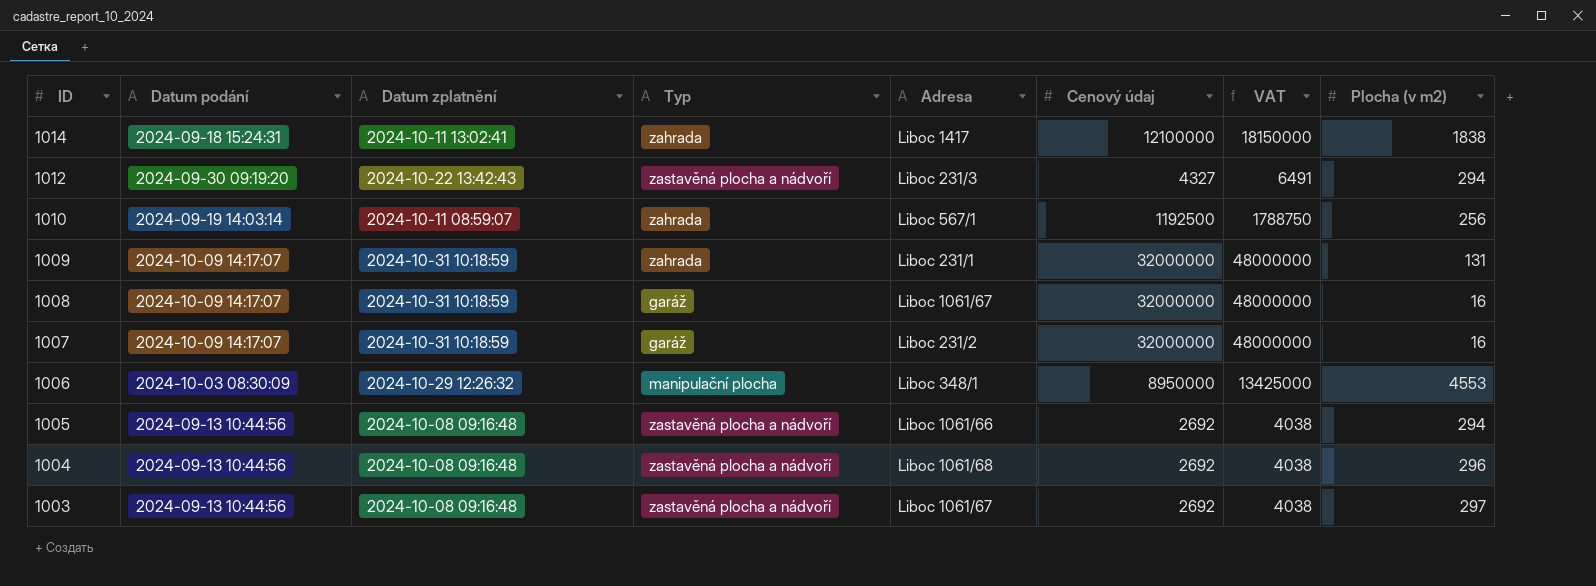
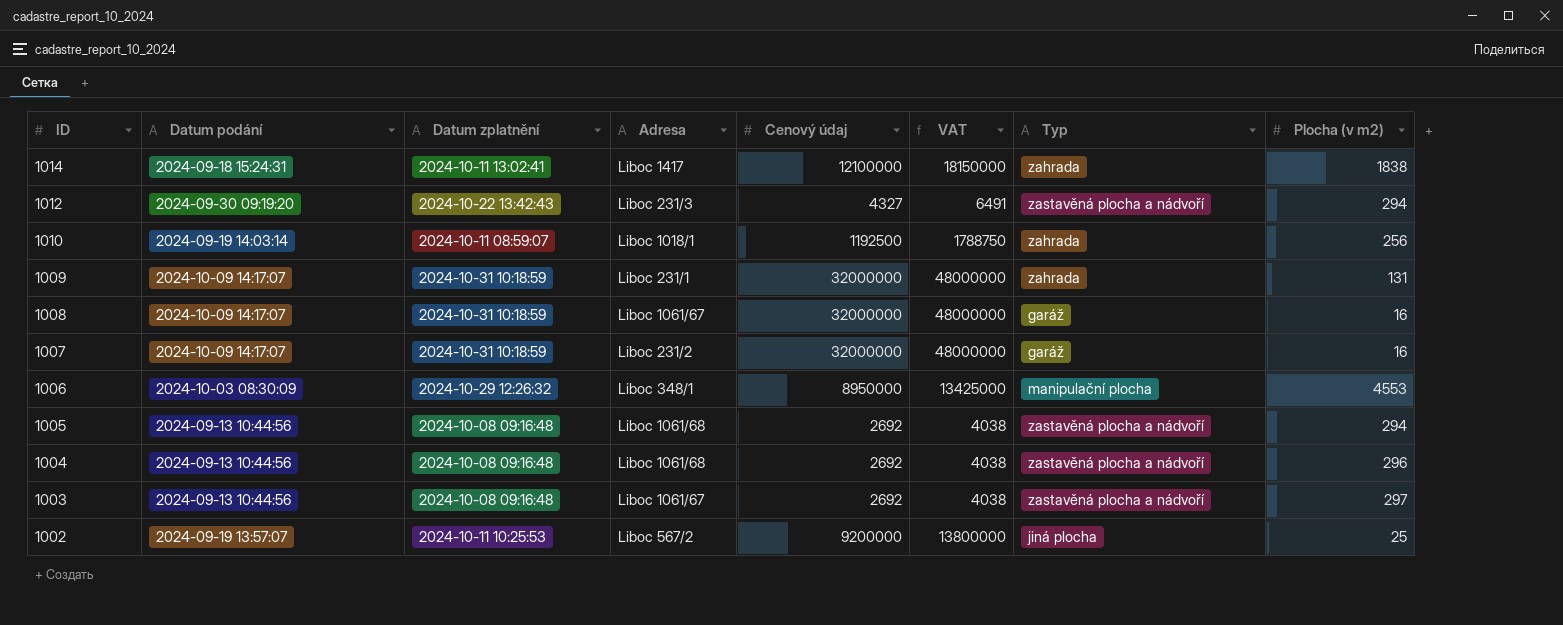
column Typ | position: 4 -> 7
1010 | Adresa: Liboc 567/1 -> Liboc 1018/1
1005 | Adresa: Liboc 1061/66 -> Liboc 1061/68
row 1002: none -> 2024-09-19 13:57:07 | 2024-10-11 10:25:53 | Liboc 567/2 | 9200000 | 13800000 | jiná plocha | 25

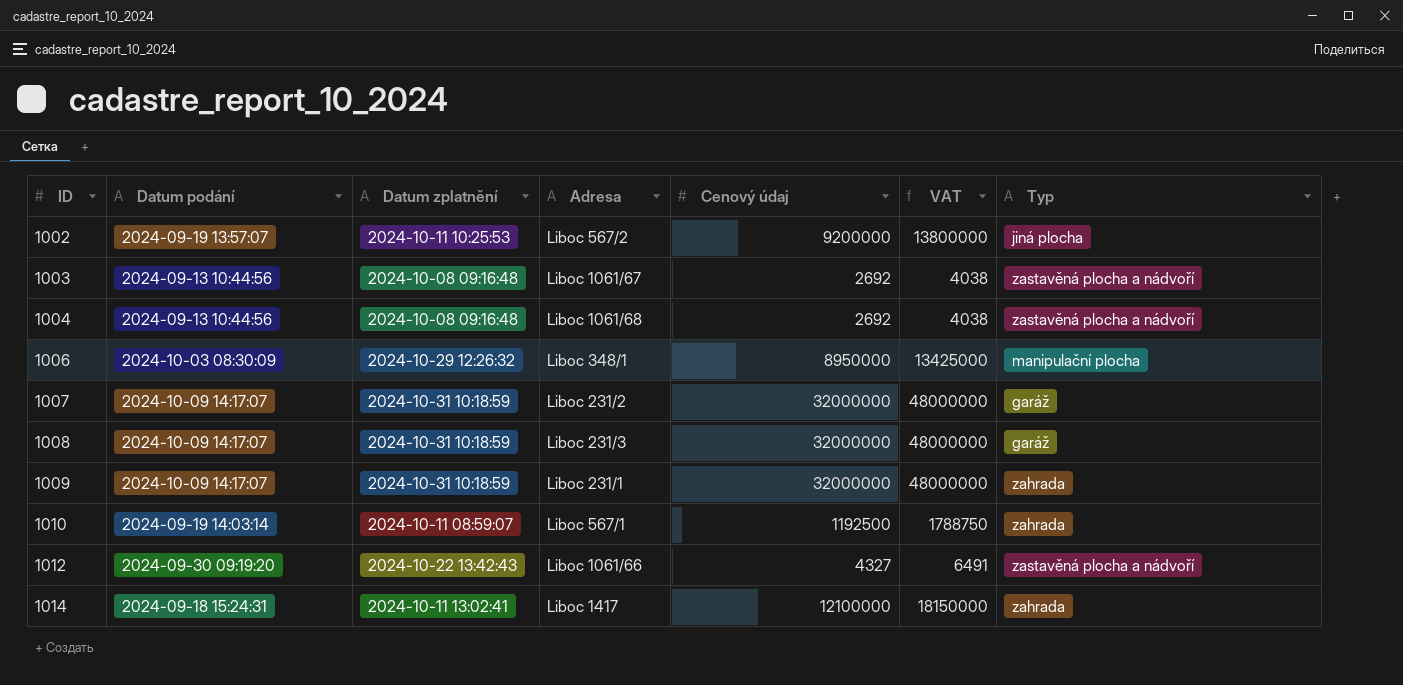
row order: ID descending -> ID ascending
column Plocha (v m2) | position: 8 -> none
row 1005: 2024-09-13 10:44:56 | 2024-10-08 09:16:48 | Liboc 1061/68 | 2692 | 4038 | zastavěná plocha a nádvoří | 294 -> none
1008 | Adresa: Liboc 1061/67 -> Liboc 231/3
1010 | Adresa: Liboc 1018/1 -> Liboc 567/1
1012 | Adresa: Liboc 231/3 -> Liboc 1061/66

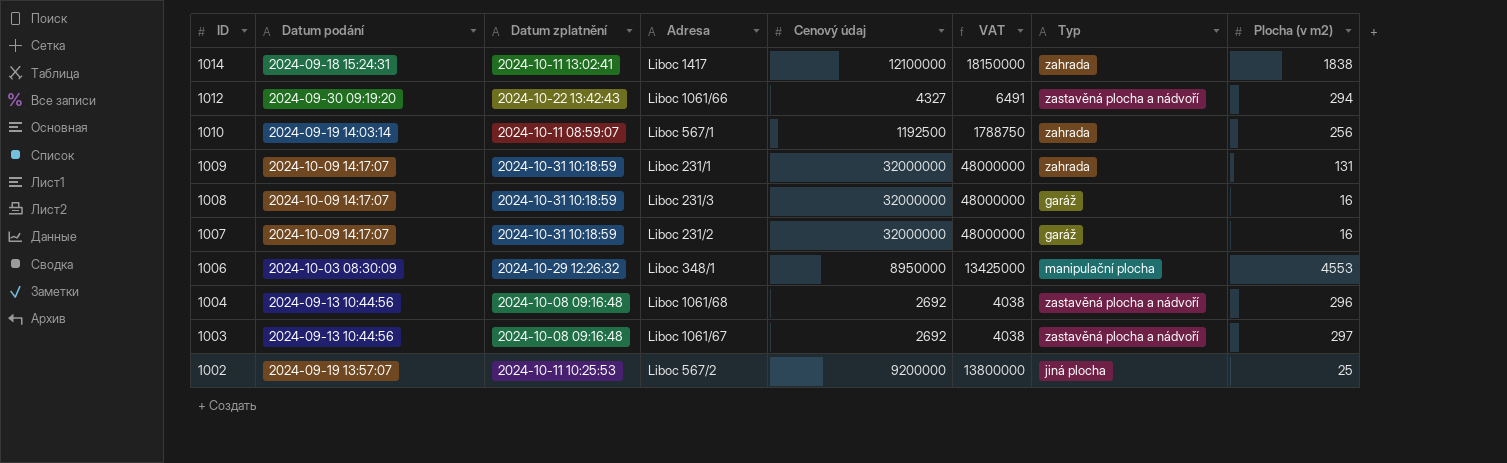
row order: ID ascending -> ID descending
column Plocha (v m2) | position: none -> 8

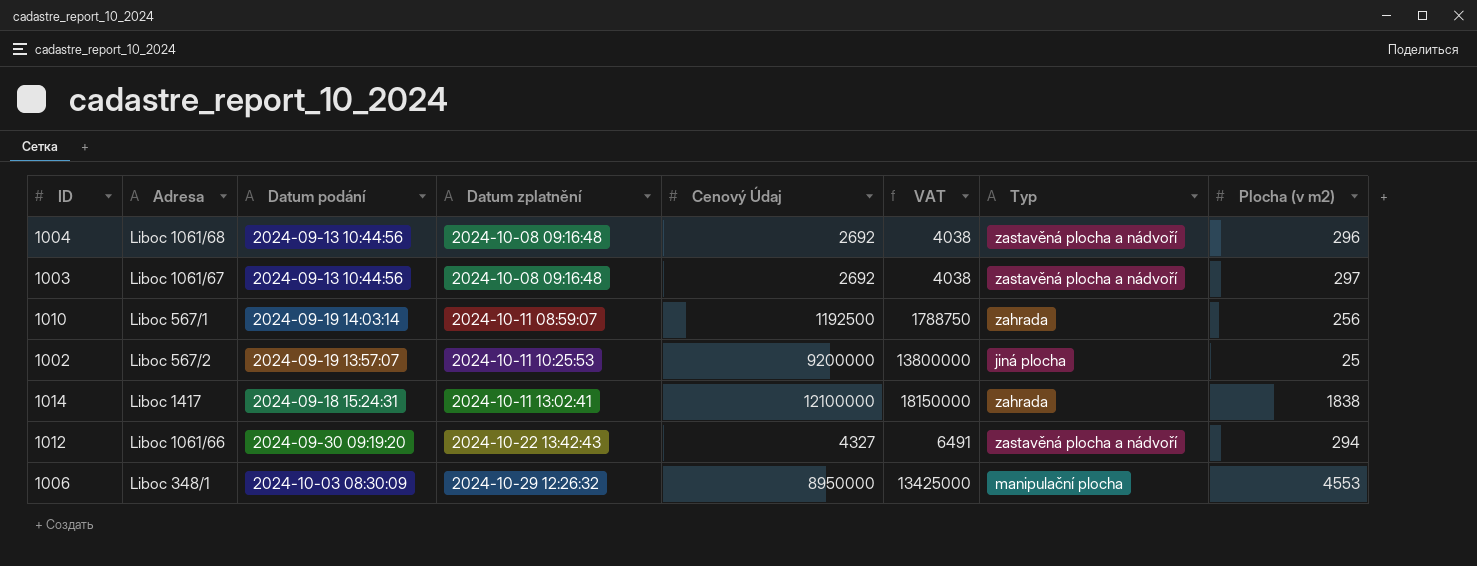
row order: ID descending -> Datum zplatnění ascending
column Adresa | position: 4 -> 2
column name: Cenový údaj -> Cenový Údaj
row 1009: 2024-10-09 14:17:07 | 2024-10-31 10:18:59 | Liboc 231/1 | 32000000 | 48000000 | zahrada | 131 -> none
row 1008: 2024-10-09 14:17:07 | 2024-10-31 10:18:59 | Liboc 231/3 | 32000000 | 48000000 | garáž | 16 -> none
row 1007: 2024-10-09 14:17:07 | 2024-10-31 10:18:59 | Liboc 231/2 | 32000000 | 48000000 | garáž | 16 -> none

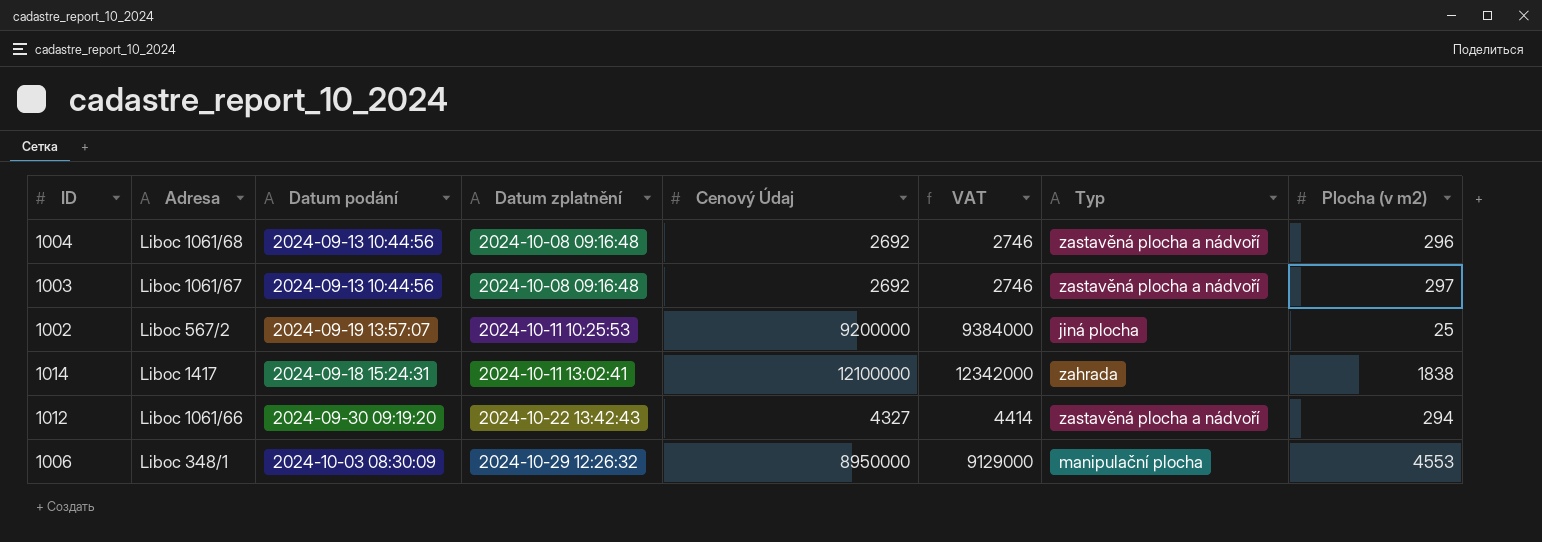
column VAT | formula: [Cenový Údaj] * 1.5 -> [Cenový Údaj] * 1.02
row 1010: Liboc 567/1 | 2024-09-19 14:03:14 | 2024-10-11 08:59:07 | 1192500 | 1788750 | zahrada | 256 -> none

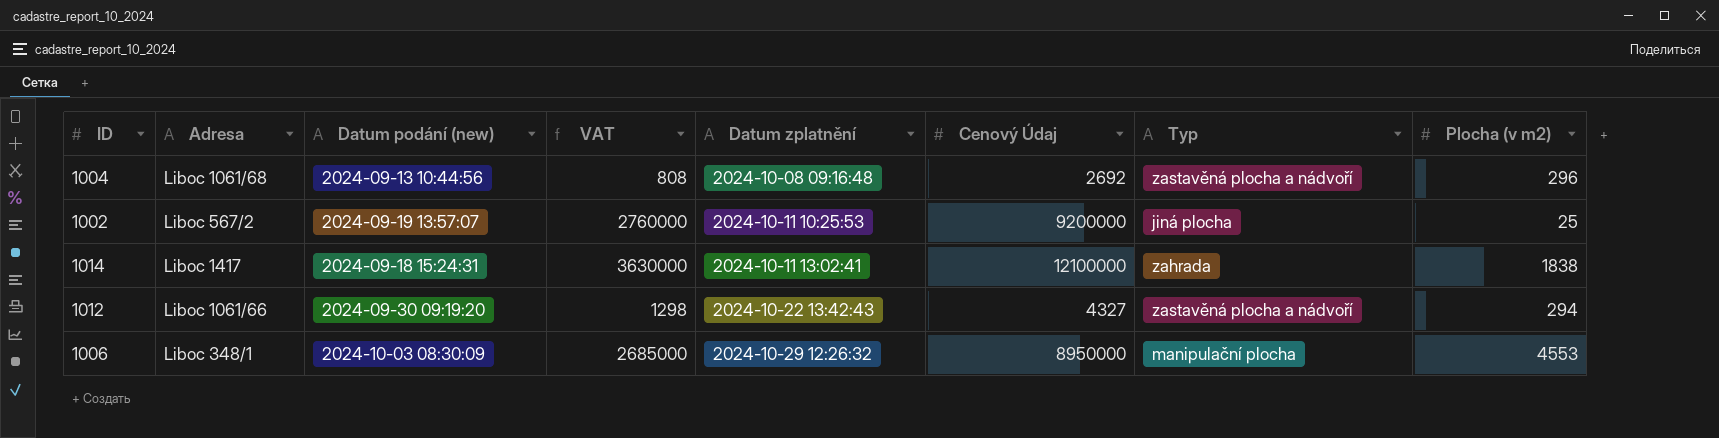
column name: Datum podání -> Datum podání (new)
column VAT | formula: [Cenový Údaj] * 1.02 -> [Cenový Údaj] * 0.3
column VAT | position: 6 -> 4
row 1003: Liboc 1061/67 | 2024-09-13 10:44:56 | 2024-10-08 09:16:48 | 2692 | 2746 | zastavěná plocha a nádvoří | 297 -> none

